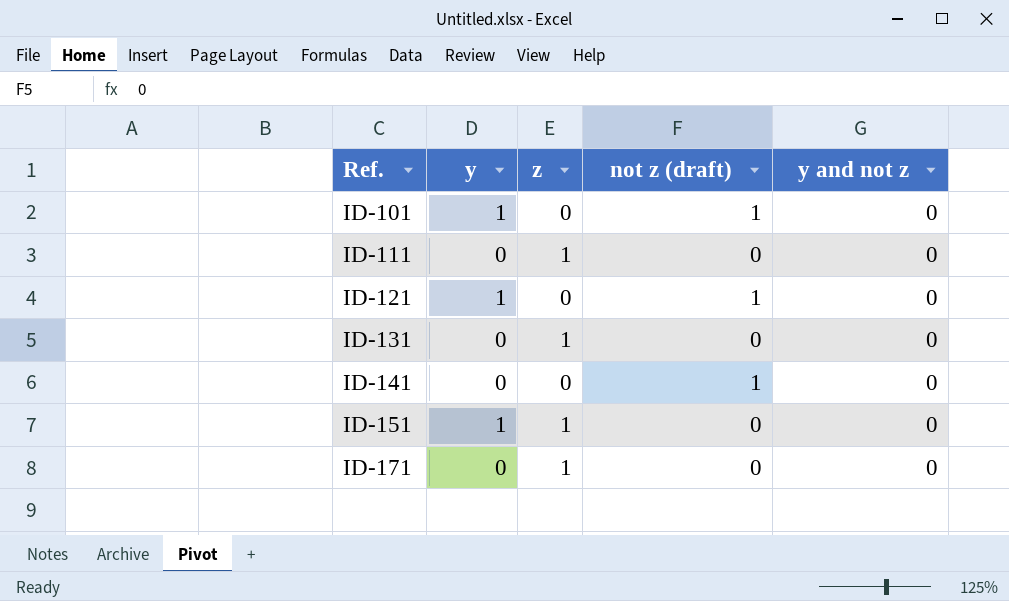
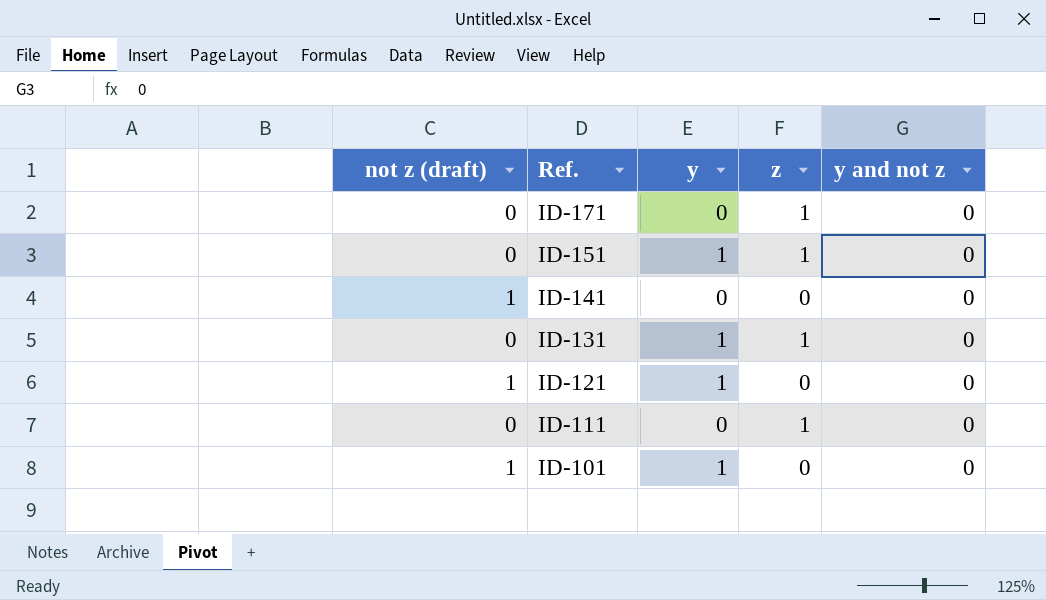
row order: Ref. ascending -> Ref. descending
column not z (draft) | position: 4 -> 1
ID-131 | y: 0 -> 1

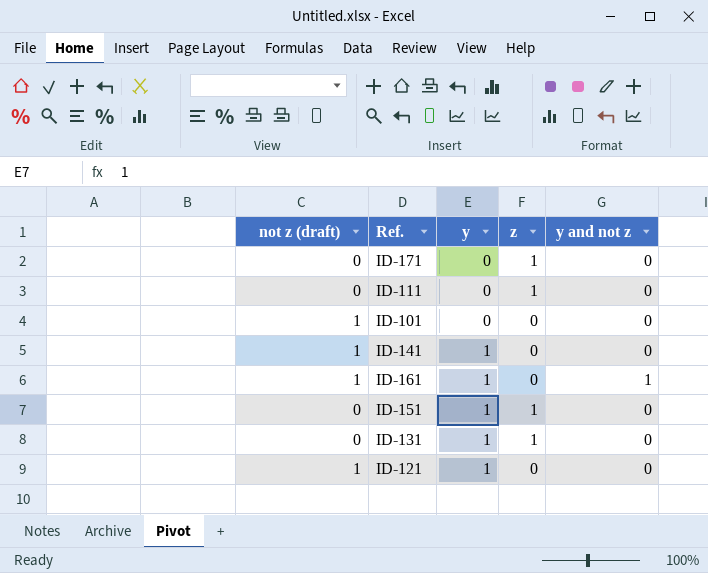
row order: Ref. descending -> y ascending
ID-101 | y: 1 -> 0
ID-141 | y: 0 -> 1
row ID-161: none -> 1 | 1 | 0 | 1

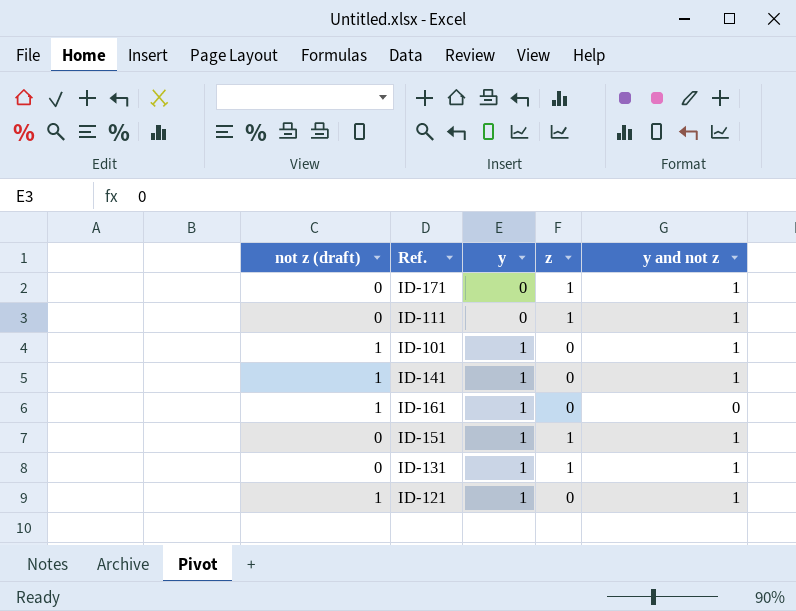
ID-171 | y and not z: 0 -> 1
ID-111 | y and not z: 0 -> 1
ID-101 | y: 0 -> 1
ID-101 | y and not z: 0 -> 1
ID-141 | y and not z: 0 -> 1
ID-161 | y and not z: 1 -> 0
ID-151 | y and not z: 0 -> 1
ID-131 | y and not z: 0 -> 1
ID-121 | y and not z: 0 -> 1

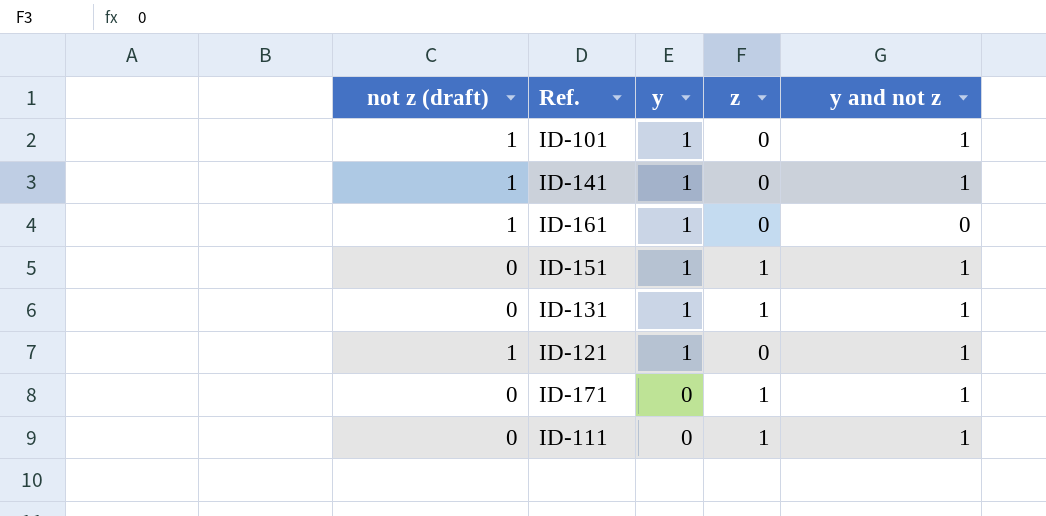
row order: y ascending -> y descending

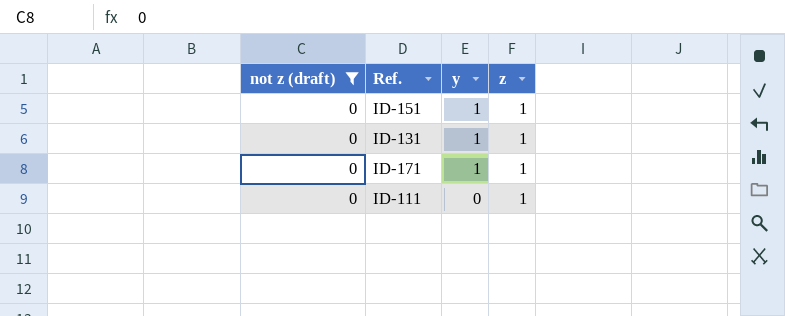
filter: none -> not z (draft) = 0
column y and not z | position: 5 -> none
ID-171 | y: 0 -> 1

